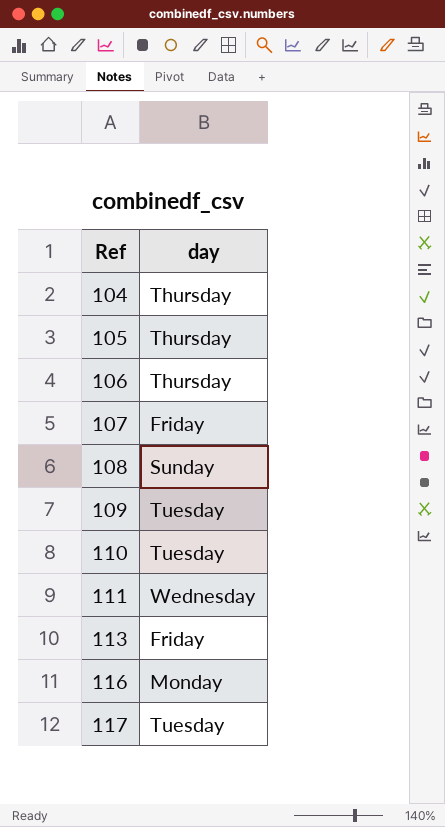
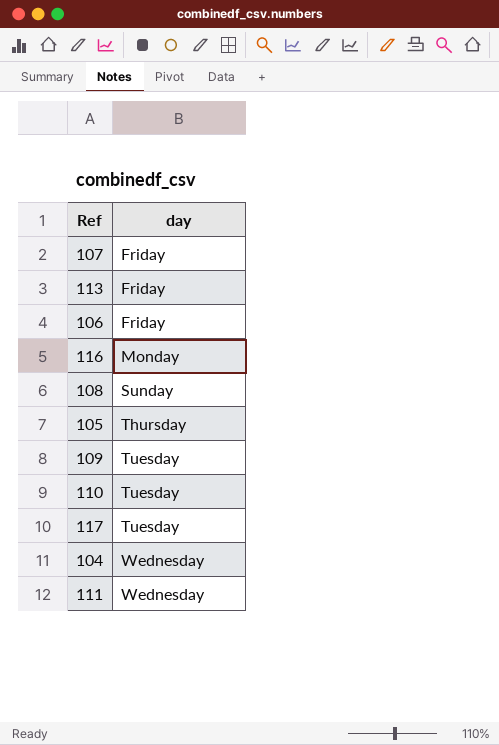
row order: Ref ascending -> day ascending
106 | day: Thursday -> Friday
104 | day: Thursday -> Wednesday

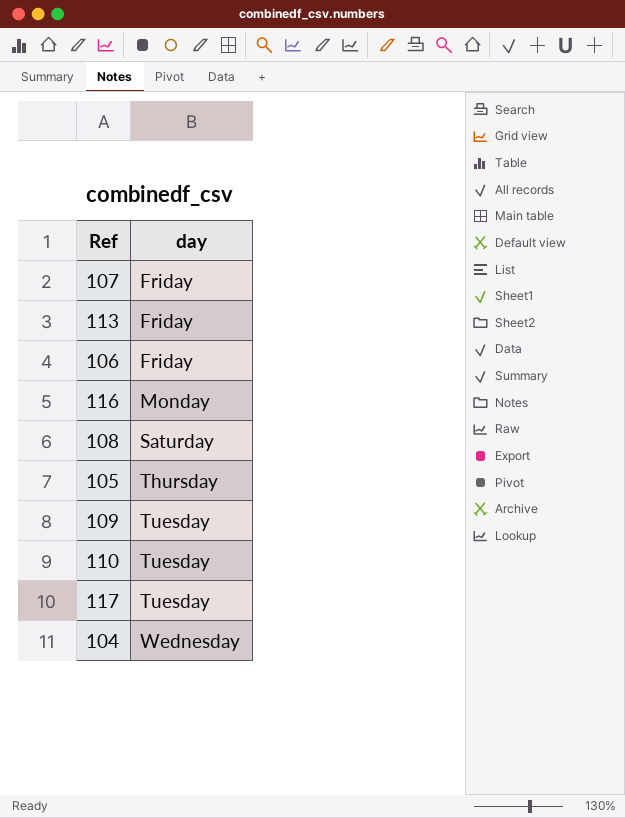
row 111: Wednesday -> none
108 | day: Sunday -> Saturday

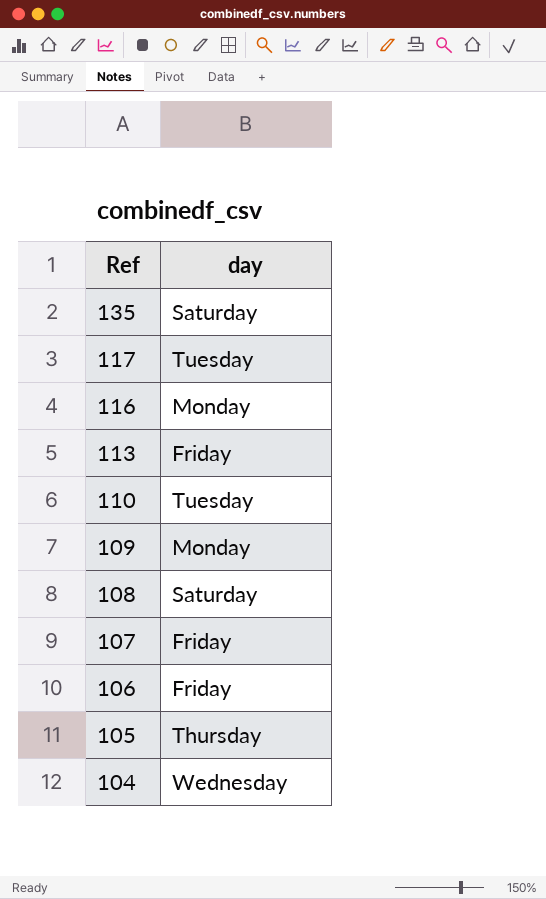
row order: day ascending -> Ref descending
row 135: none -> Saturday
109 | day: Tuesday -> Monday

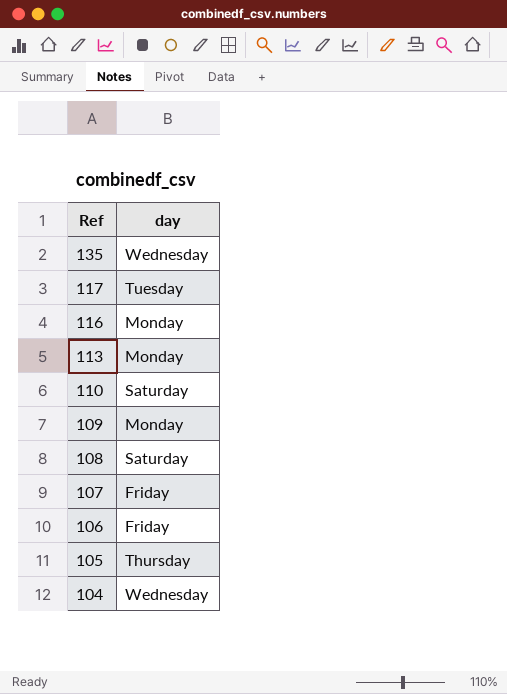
135 | day: Saturday -> Wednesday
113 | day: Friday -> Monday
110 | day: Tuesday -> Saturday

